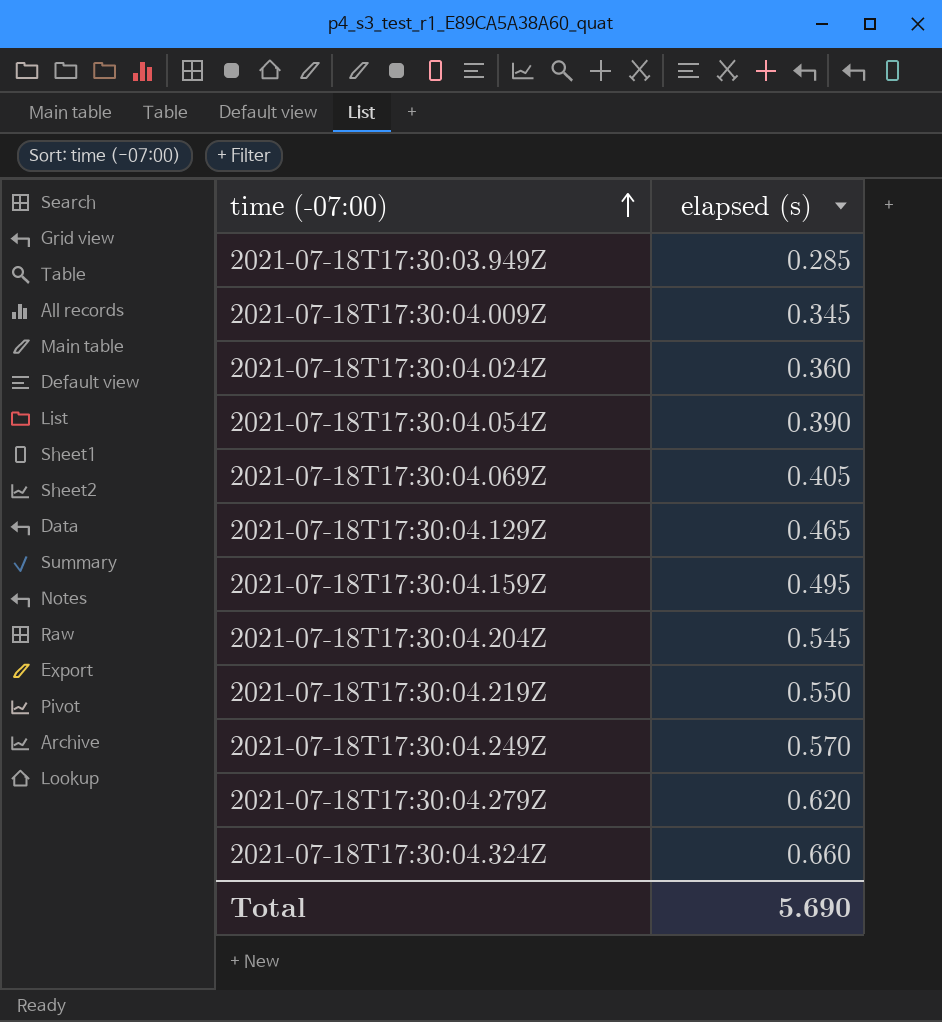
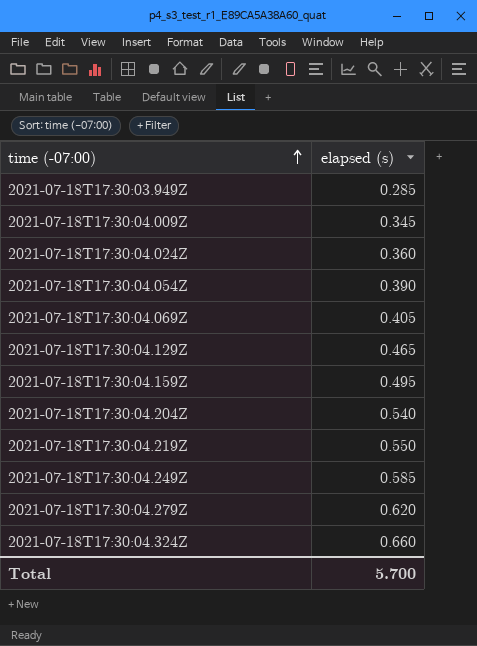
2021-07-18T17:30:04.204Z | elapsed (s): 0.545 -> 0.540
2021-07-18T17:30:04.249Z | elapsed (s): 0.570 -> 0.585
Total | elapsed (s): 5.690 -> 5.700

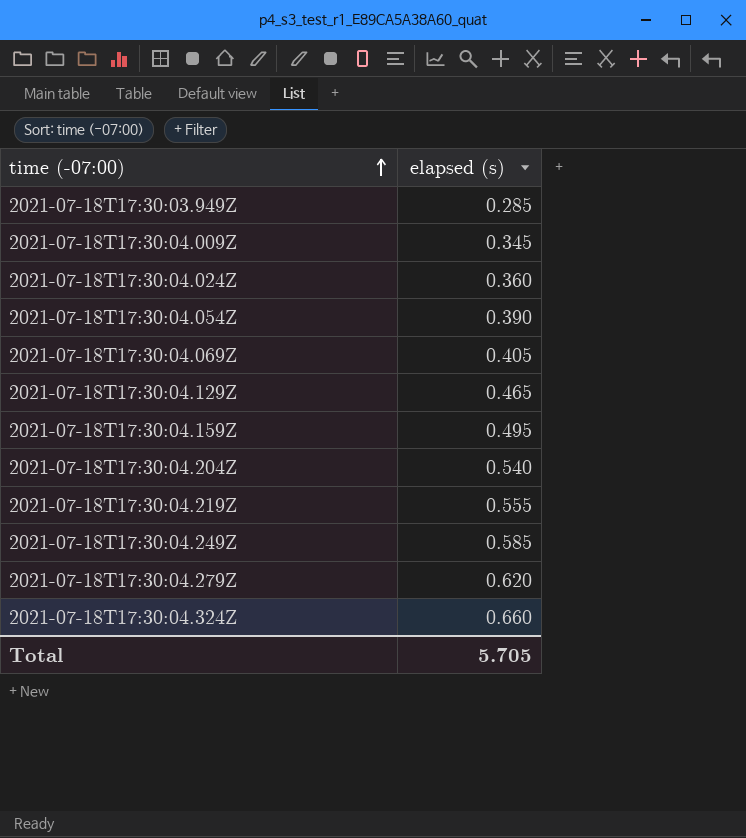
2021-07-18T17:30:04.219Z | elapsed (s): 0.550 -> 0.555
Total | elapsed (s): 5.700 -> 5.705

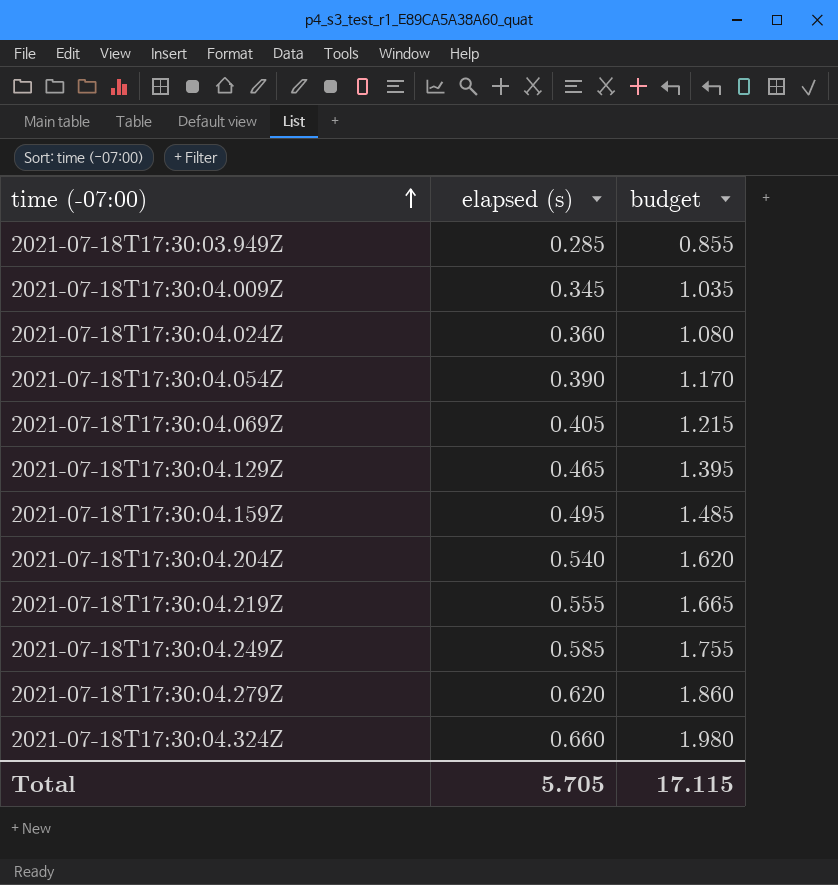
column budget | formula: none -> [elapsed (s)] * 3

